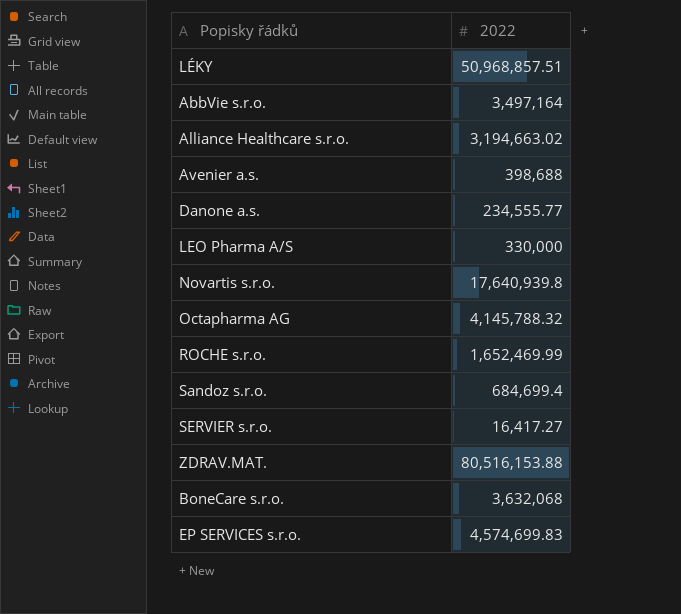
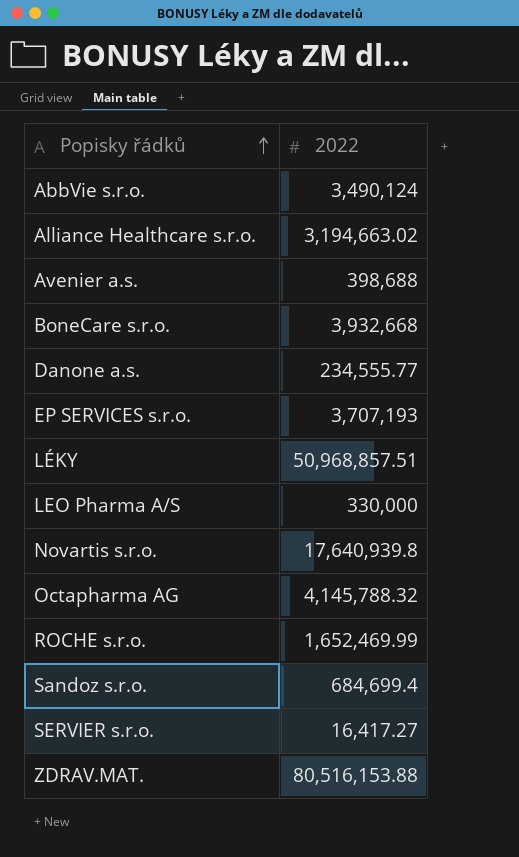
row order: none -> Popisky řádků ascending
AbbVie s.r.o. | 2022: 3,497,164 -> 3,490,124
BoneCare s.r.o. | 2022: 3,632,068 -> 3,932,668
EP SERVICES s.r.o. | 2022: 4,574,699.83 -> 3,707,193

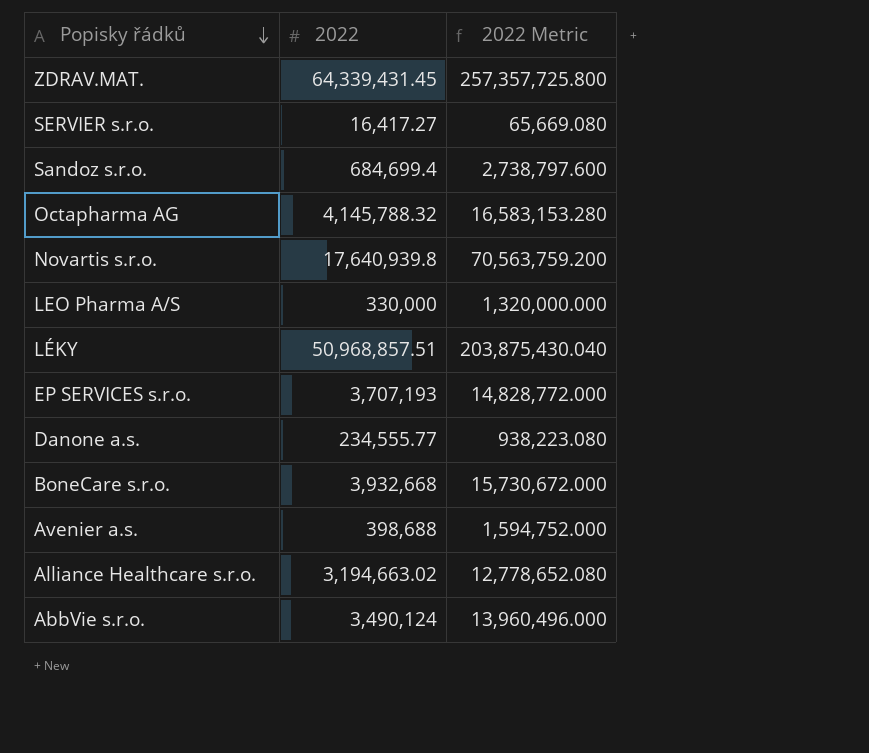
row order: Popisky řádků ascending -> Popisky řádků descending
column 2022 Metric | formula: none -> [2022] * 4
row ROCHE s.r.o.: 1,652,469.99 -> none
ZDRAV.MAT. | 2022: 80,516,153.88 -> 64,339,431.45

